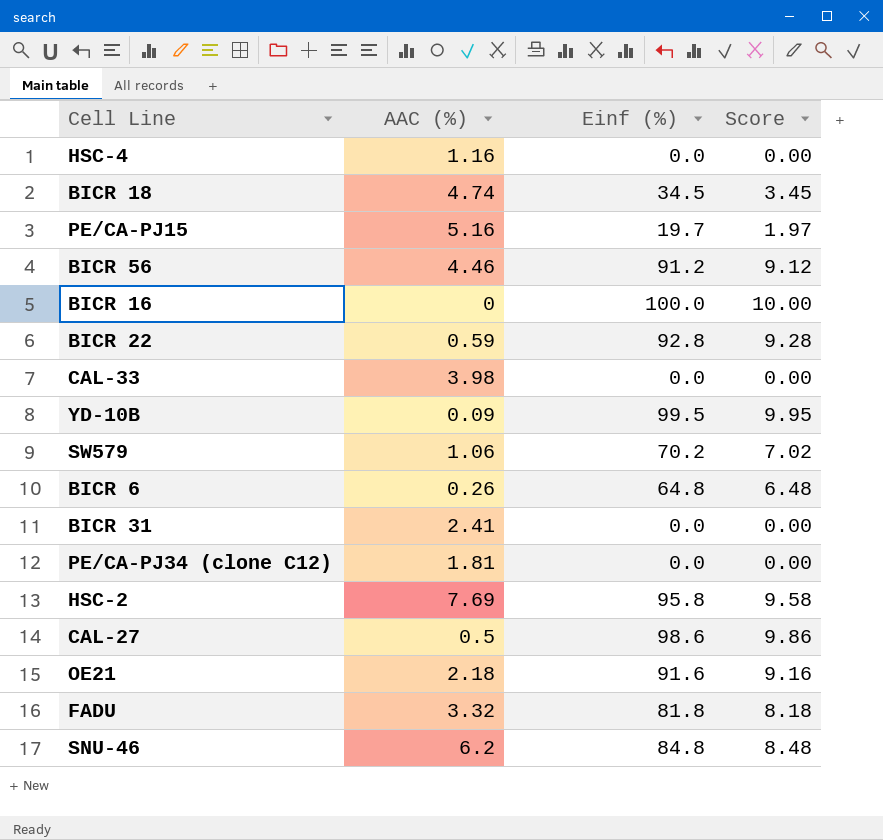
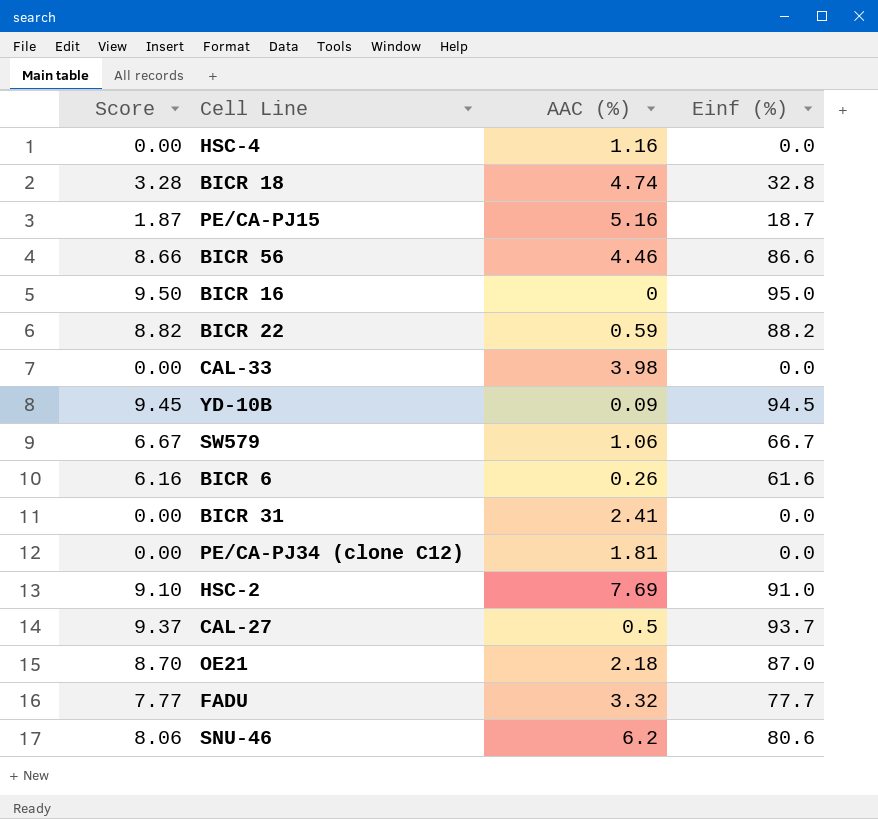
column Score | position: 4 -> 1
BICR 18 | Score: 3.45 -> 3.28
BICR 18 | Einf (%): 34.5 -> 32.8
PE/CA-PJ15 | Score: 1.97 -> 1.87
PE/CA-PJ15 | Einf (%): 19.7 -> 18.7
BICR 56 | Score: 9.12 -> 8.66
BICR 56 | Einf (%): 91.2 -> 86.6
BICR 16 | Score: 10.00 -> 9.50
BICR 16 | Einf (%): 100.0 -> 95.0
BICR 22 | Score: 9.28 -> 8.82
BICR 22 | Einf (%): 92.8 -> 88.2
YD-10B | Score: 9.95 -> 9.45
YD-10B | Einf (%): 99.5 -> 94.5
SW579 | Score: 7.02 -> 6.67
SW579 | Einf (%): 70.2 -> 66.7
BICR 6 | Score: 6.48 -> 6.16
BICR 6 | Einf (%): 64.8 -> 61.6
HSC-2 | Score: 9.58 -> 9.10
HSC-2 | Einf (%): 95.8 -> 91.0
CAL-27 | Score: 9.86 -> 9.37
CAL-27 | Einf (%): 98.6 -> 93.7
OE21 | Score: 9.16 -> 8.70
OE21 | Einf (%): 91.6 -> 87.0
FADU | Score: 8.18 -> 7.77
FADU | Einf (%): 81.8 -> 77.7
SNU-46 | Score: 8.48 -> 8.06
SNU-46 | Einf (%): 84.8 -> 80.6

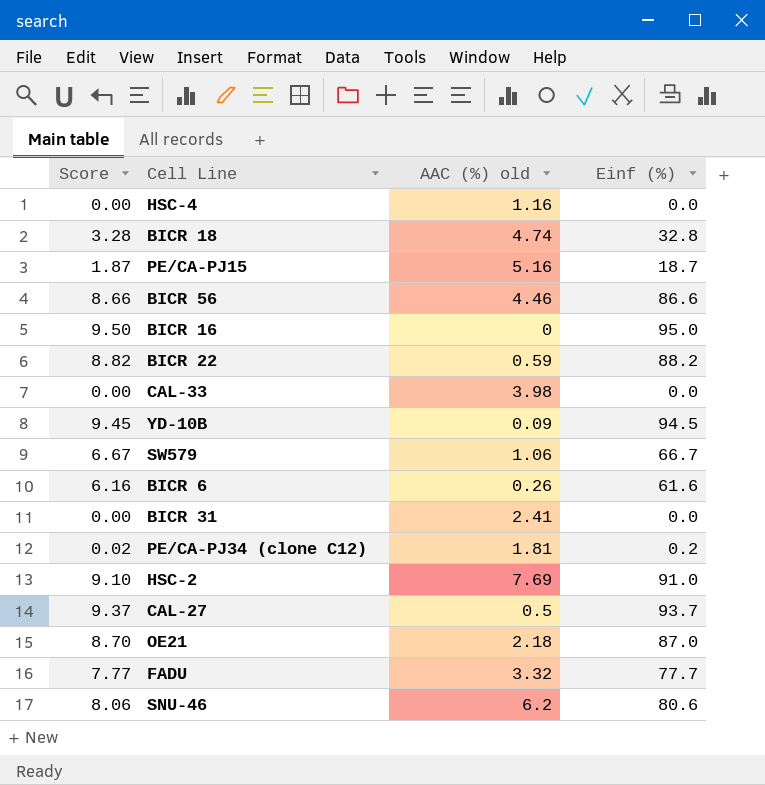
column name: AAC (%) -> AAC (%) old
PE/CA-PJ34 (clone C12) | Score: 0.00 -> 0.02
PE/CA-PJ34 (clone C12) | Einf (%): 0.0 -> 0.2

